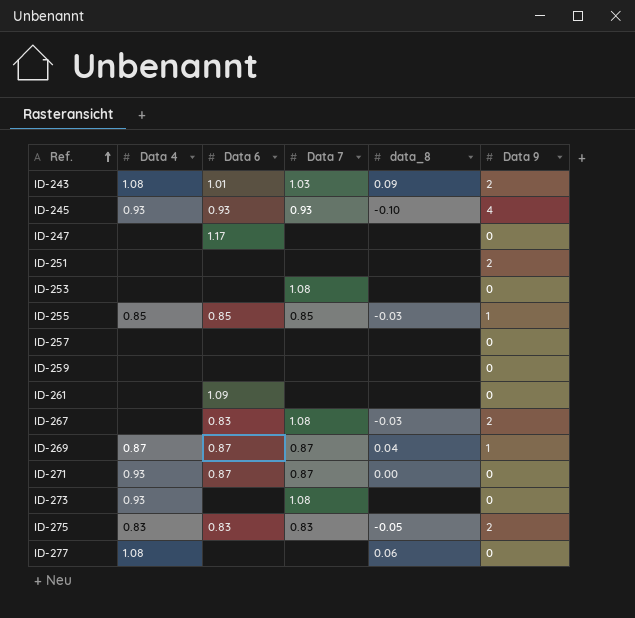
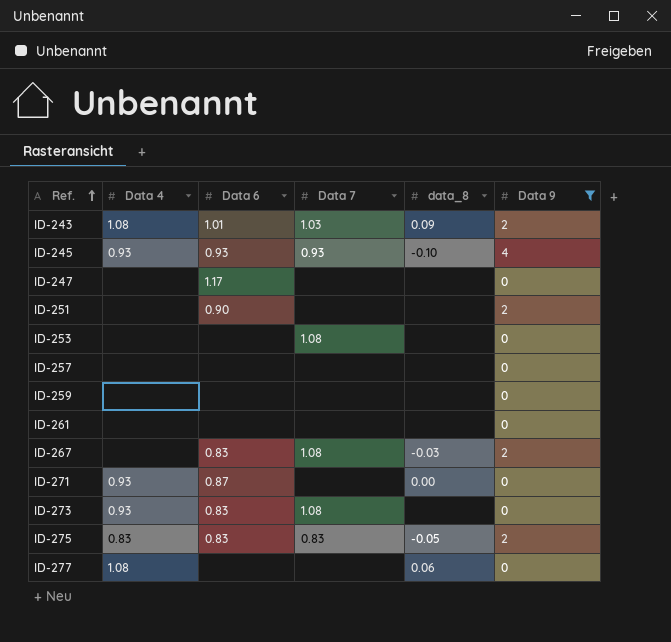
filter: none -> Data 9 != 1
ID-251 | Data 6: none -> 0.90
ID-261 | Data 6: 1.09 -> none
ID-271 | Data 7: 0.87 -> none
ID-273 | Data 6: none -> 0.83

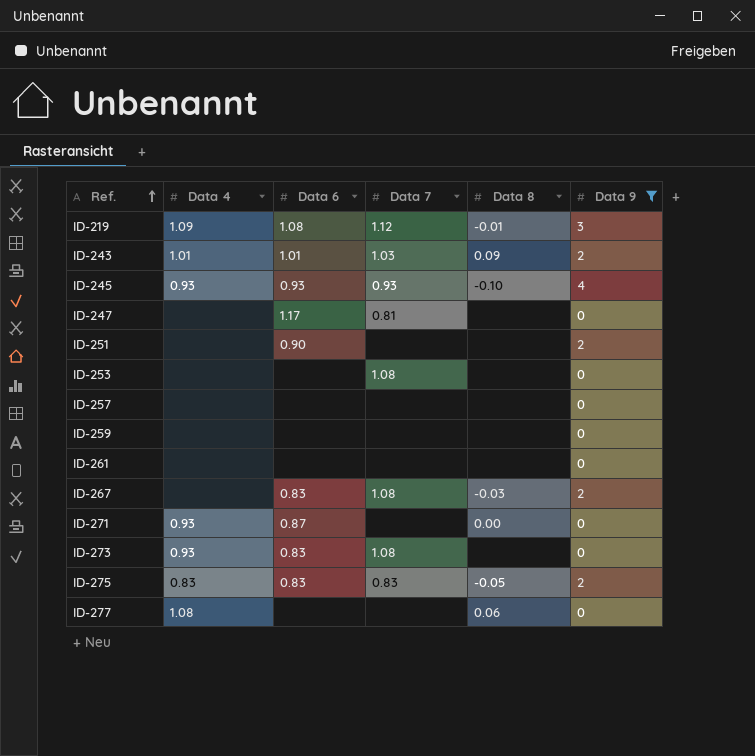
column name: data_8 -> Data 8
row ID-219: none -> 1.09 | 1.08 | 1.12 | -0.01 | 3
ID-243 | Data 4: 1.08 -> 1.01
ID-247 | Data 7: none -> 0.81

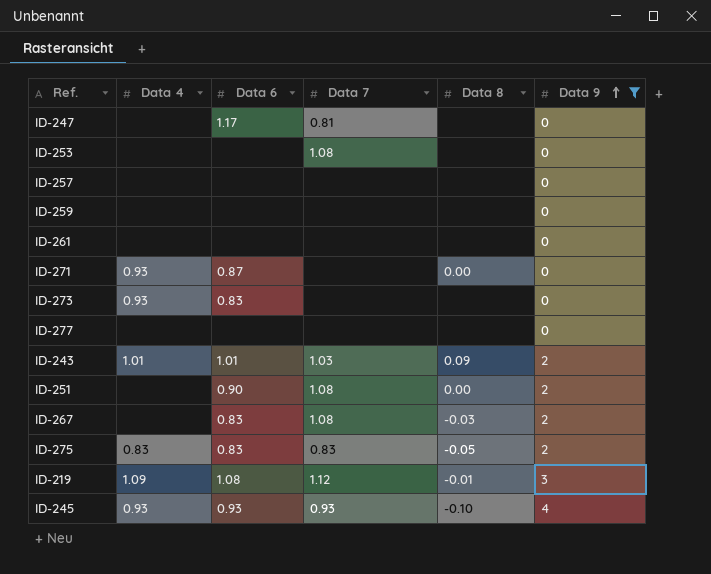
row order: Ref. ascending -> Data 9 ascending
ID-273 | Data 7: 1.08 -> none
ID-277 | Data 4: 1.08 -> none
ID-277 | Data 8: 0.06 -> none
ID-251 | Data 7: none -> 1.08
ID-251 | Data 8: none -> 0.00

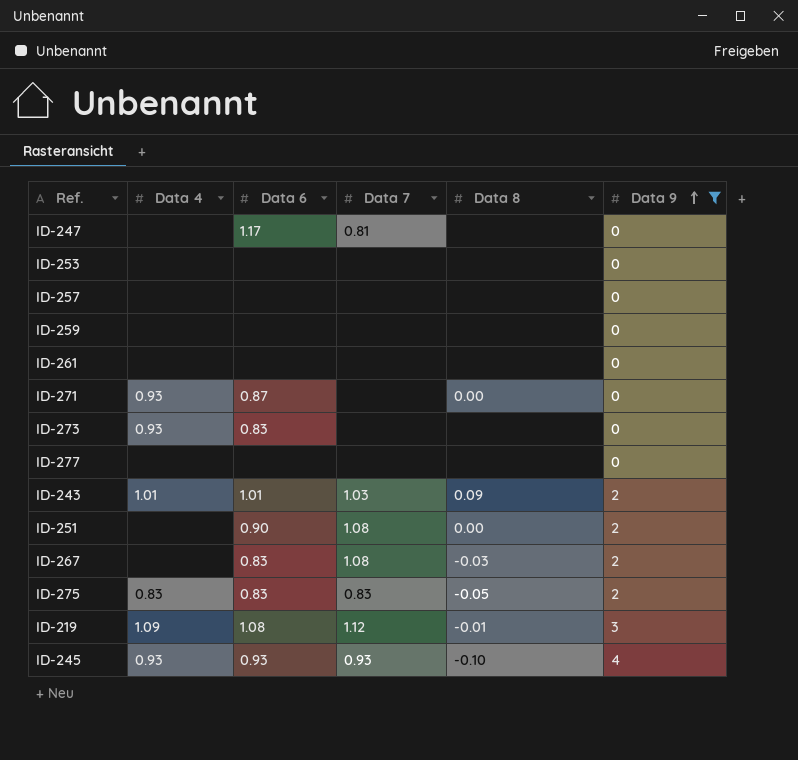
ID-253 | Data 7: 1.08 -> none

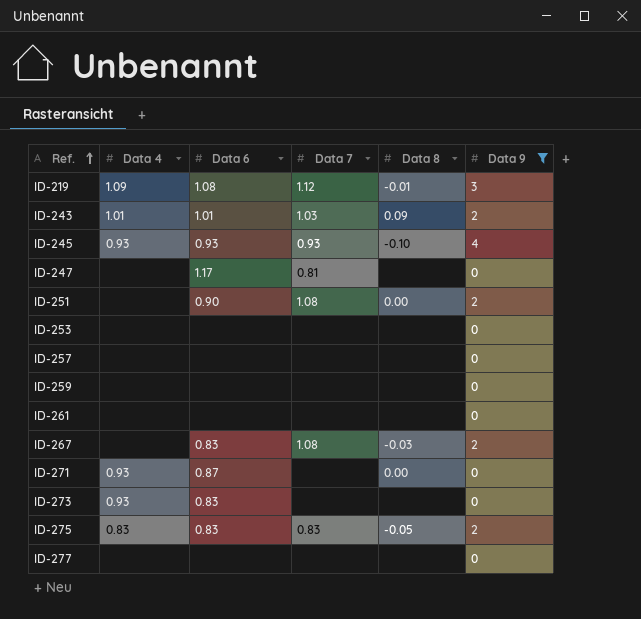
row order: Data 9 ascending -> Ref. ascending

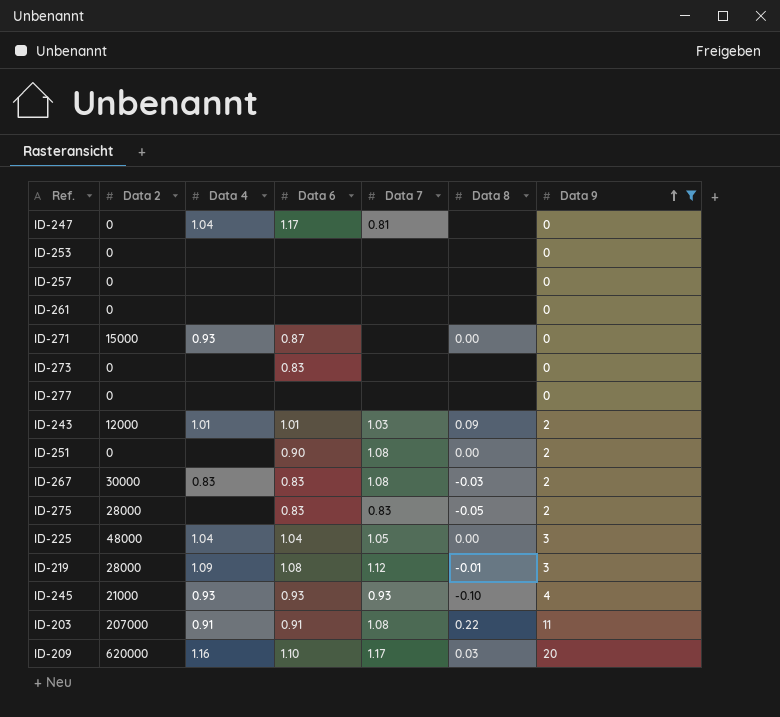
row order: Ref. ascending -> Data 9 ascending
column Data 2 | position: none -> 2
row ID-259: none | none | none | none | 0 -> none
ID-247 | Data 4: none -> 1.04
ID-273 | Data 4: 0.93 -> none
ID-267 | Data 4: none -> 0.83
ID-275 | Data 4: 0.83 -> none
row ID-225: none -> 48000 | 1.04 | 1.04 | 1.05 | 0.00 | 3
row ID-203: none -> 207000 | 0.91 | 0.91 | 1.08 | 0.22 | 11
row ID-209: none -> 620000 | 1.16 | 1.10 | 1.17 | 0.03 | 20

